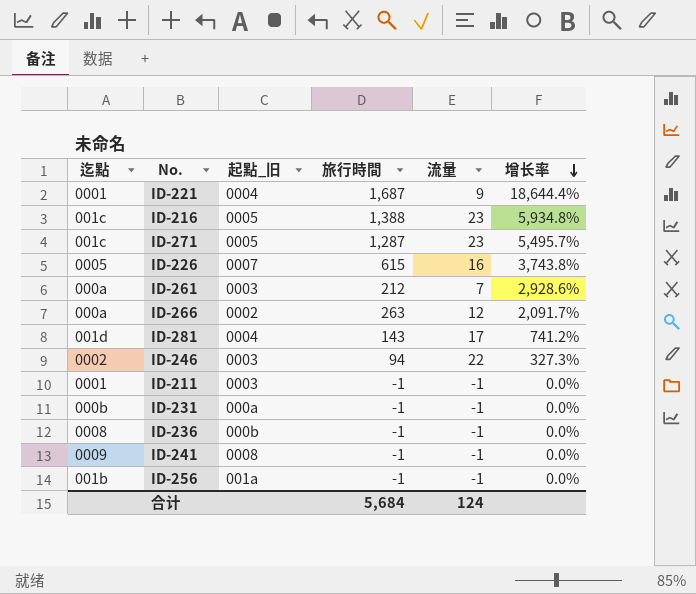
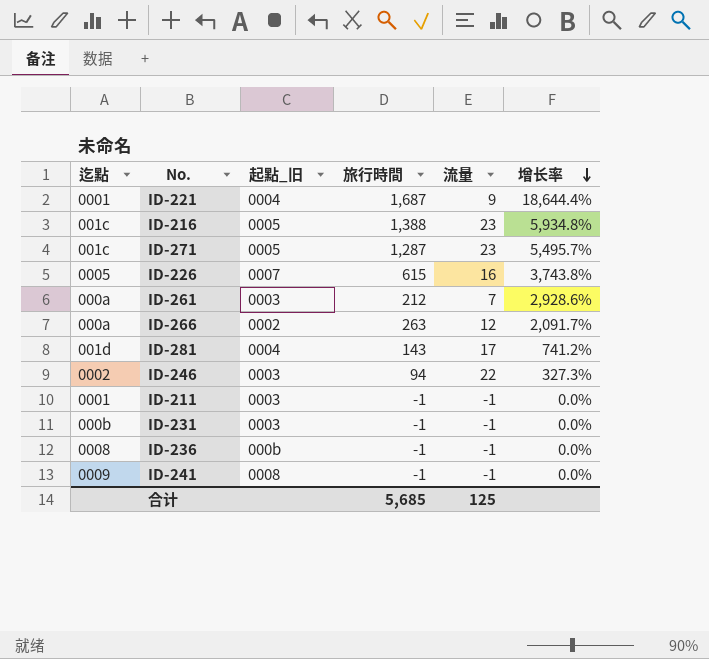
row ID-256: 001b | 001a | -1 | -1 | 0.0% -> none
ID-231 | 起點_旧: 000a -> 0003
合计 | 旅行時間: 5,684 -> 5,685
合计 | 流量: 124 -> 125

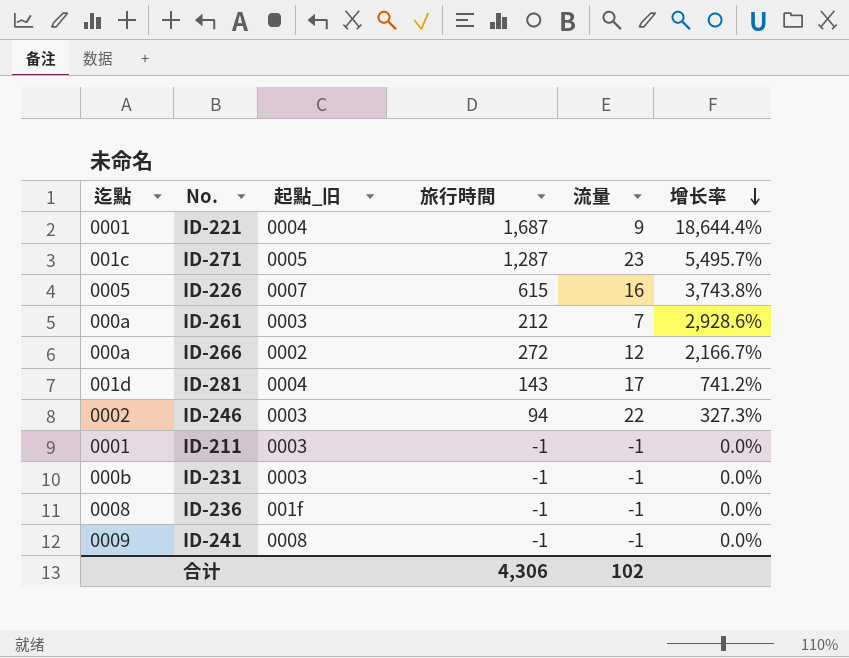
row ID-216: 001c | 0005 | 1,388 | 23 | 5,934.8% -> none
ID-266 | 旅行時間: 263 -> 272
ID-266 | 增长率: 2,091.7% -> 2,166.7%
ID-236 | 起點_旧: 000b -> 001f
合计 | 旅行時間: 5,685 -> 4,306
合计 | 流量: 125 -> 102

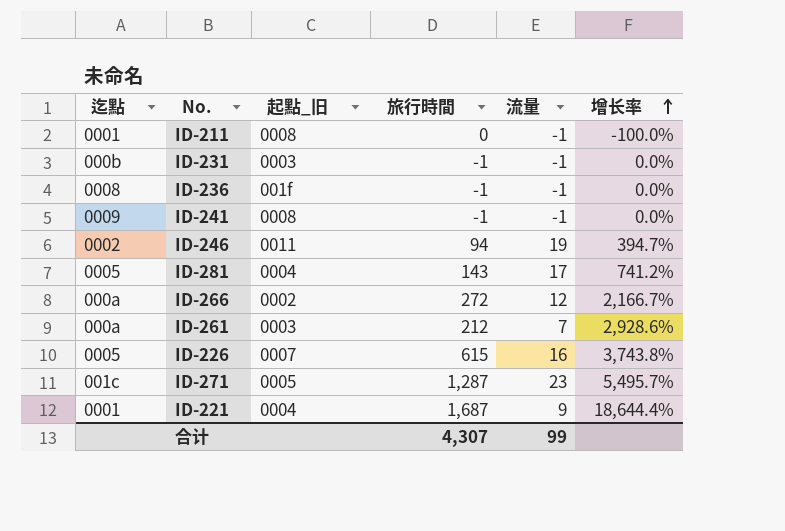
row order: 增长率 descending -> 增长率 ascending
ID-211 | 起點_旧: 0003 -> 0008
ID-211 | 旅行時間: -1 -> 0
ID-211 | 增长率: 0.0% -> -100.0%
ID-246 | 起點_旧: 0003 -> 0011
ID-246 | 流量: 22 -> 19
ID-246 | 增长率: 327.3% -> 394.7%
ID-281 | 迄點: 001d -> 0005
合计 | 旅行時間: 4,306 -> 4,307
合计 | 流量: 102 -> 99

